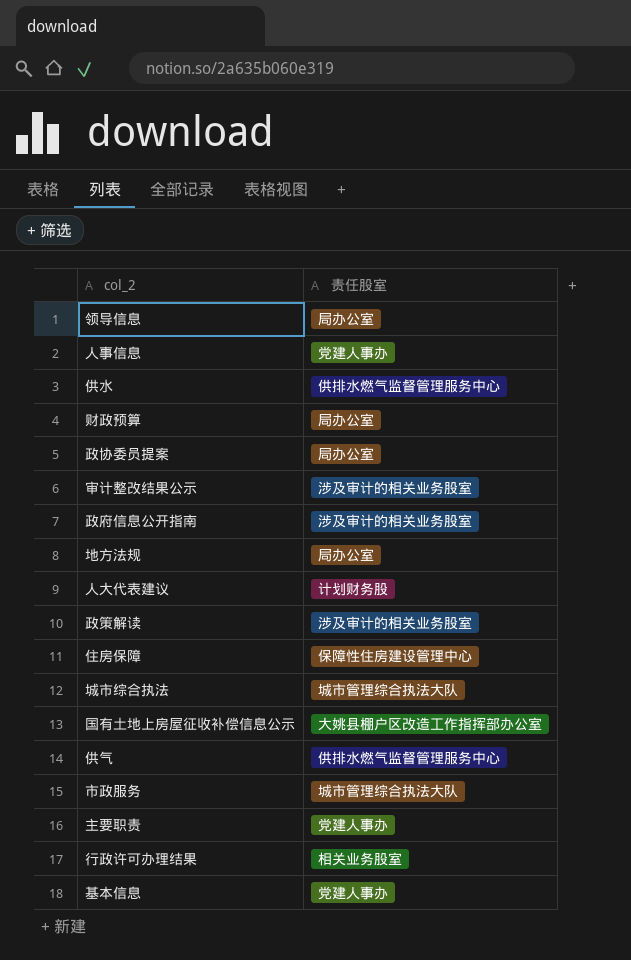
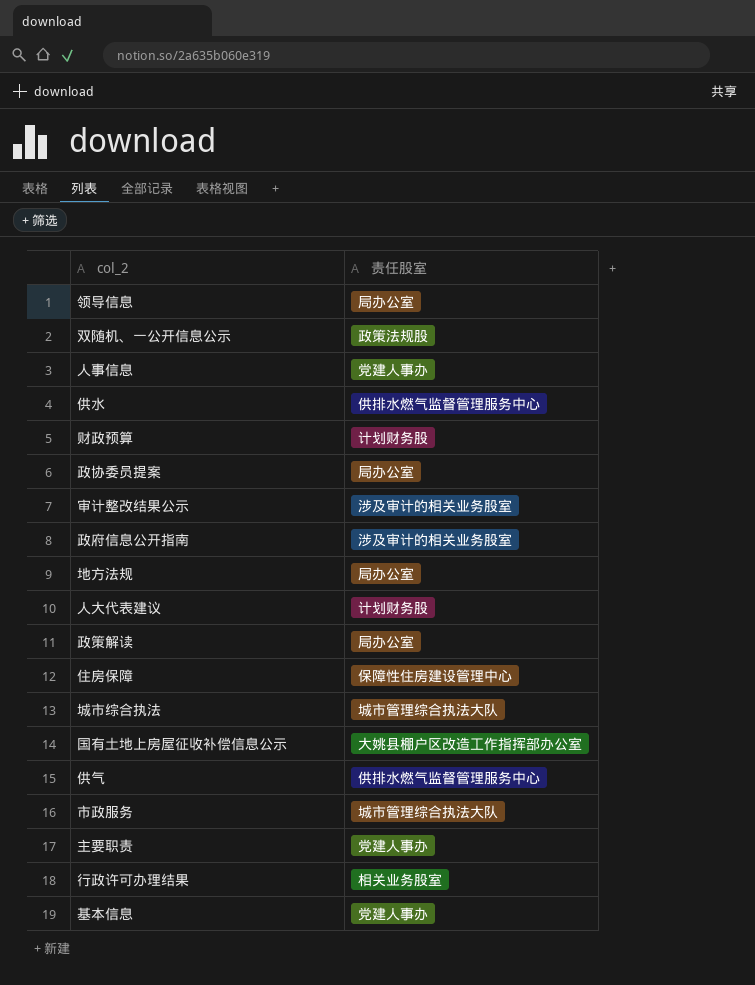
row 双随机、一公开信息公示: none -> 政策法规股
财政预算 | 责任股室: 局办公室 -> 计划财务股
政策解读 | 责任股室: 涉及审计的相关业务股室 -> 局办公室

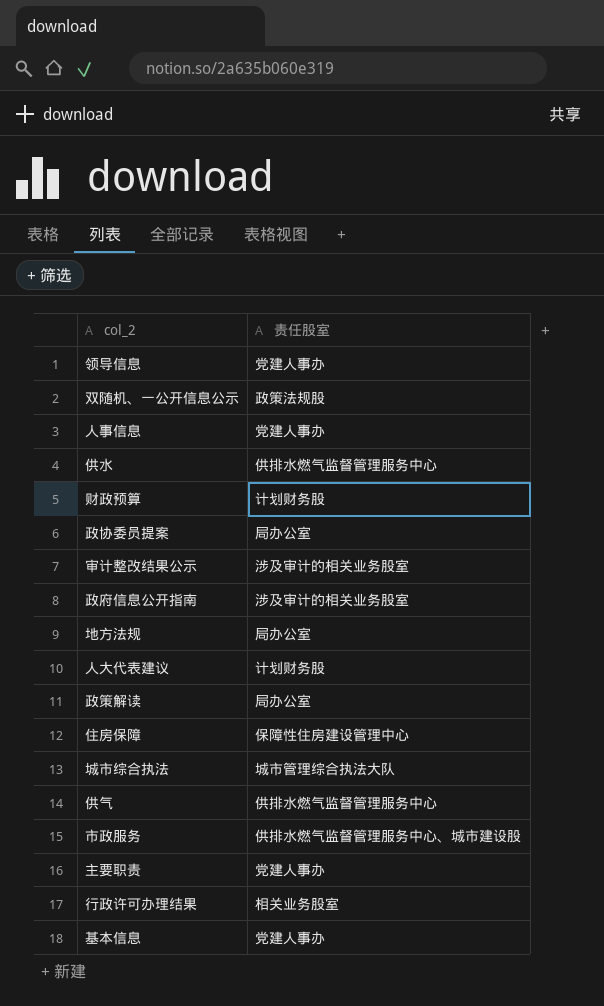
row 国有土地上房屋征收补偿信息公示: 大姚县棚户区改造工作指挥部办公室 -> none
领导信息 | 责任股室: 局办公室 -> 党建人事办
市政服务 | 责任股室: 城市管理综合执法大队 -> 供排水燃气监督管理服务中心、城市建设股

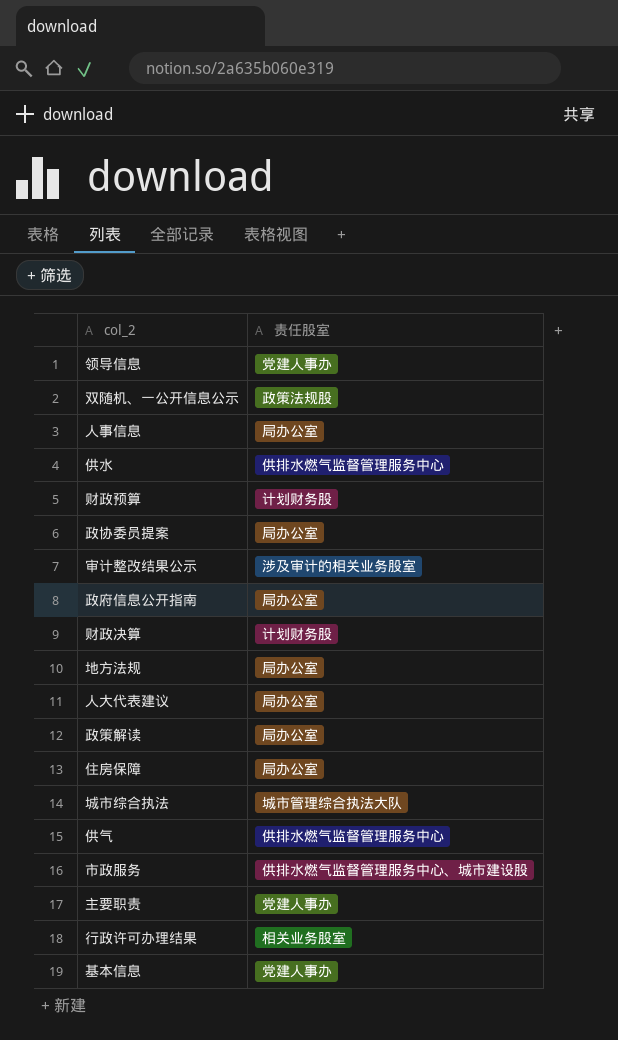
人事信息 | 责任股室: 党建人事办 -> 局办公室
政府信息公开指南 | 责任股室: 涉及审计的相关业务股室 -> 局办公室
row 财政决算: none -> 计划财务股
人大代表建议 | 责任股室: 计划财务股 -> 局办公室
住房保障 | 责任股室: 保障性住房建设管理中心 -> 局办公室

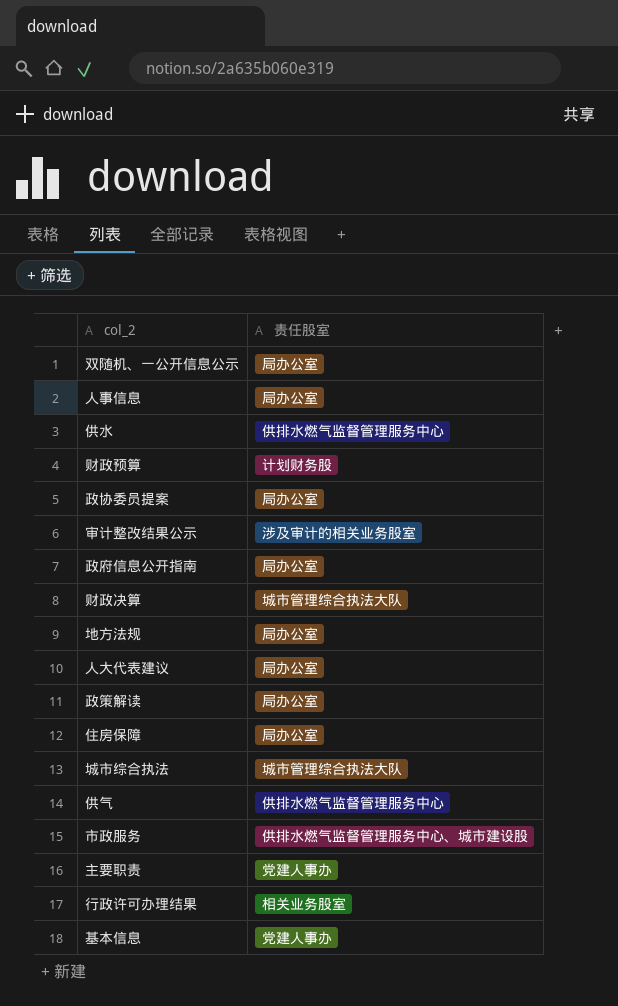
row 领导信息: 党建人事办 -> none
双随机、一公开信息公示 | 责任股室: 政策法规股 -> 局办公室
财政决算 | 责任股室: 计划财务股 -> 城市管理综合执法大队

